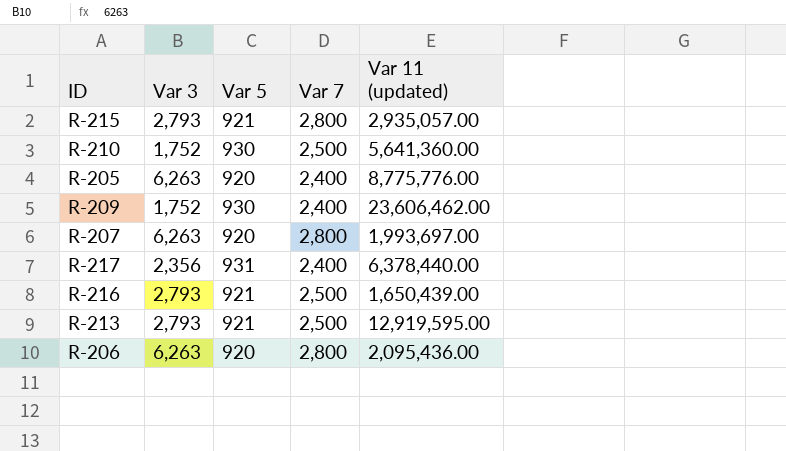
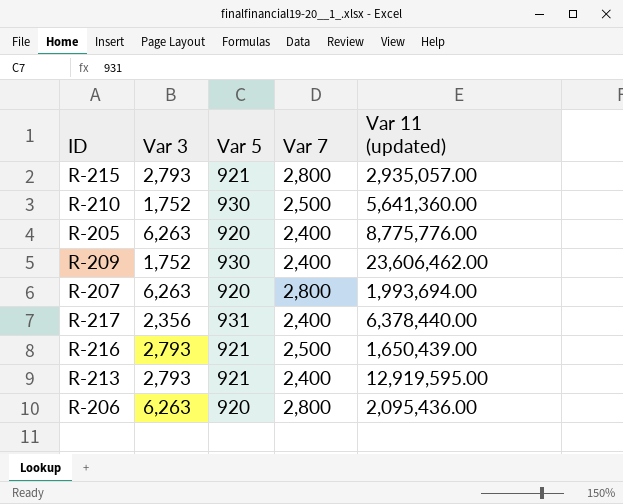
R-207 | Var 11 (updated): 1,993,697.00 -> 1,993,694.00
R-213 | Var 7: 2,500 -> 2,400

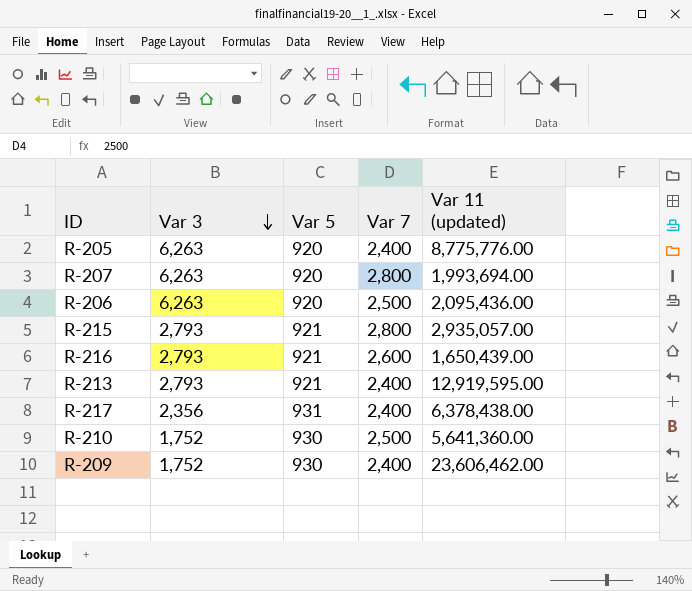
row order: none -> Var 3 descending
R-206 | Var 7: 2,800 -> 2,500
R-216 | Var 7: 2,500 -> 2,600
R-217 | Var 11 (updated): 6,378,440.00 -> 6,378,438.00

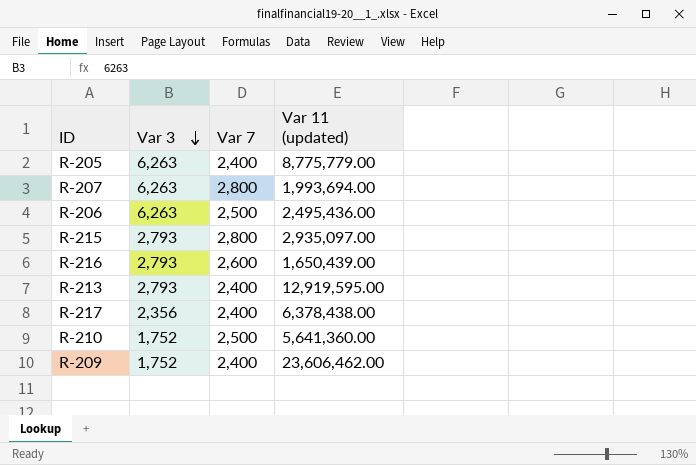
column Var 5 | position: 3 -> none
R-205 | Var 11 (updated): 8,775,776.00 -> 8,775,779.00
R-206 | Var 11 (updated): 2,095,436.00 -> 2,495,436.00
R-215 | Var 11 (updated): 2,935,057.00 -> 2,935,097.00

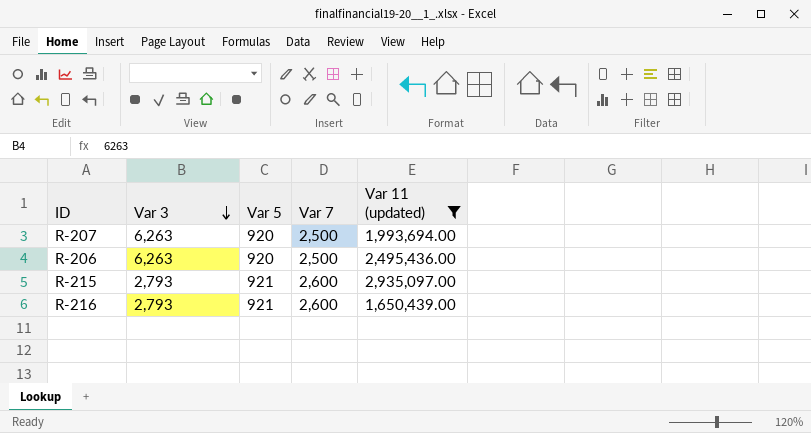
filter: none -> Var 11 (updated) <= 2,935,097.00
column Var 5 | position: none -> 3
R-207 | Var 7: 2,800 -> 2,500
R-215 | Var 7: 2,800 -> 2,600

